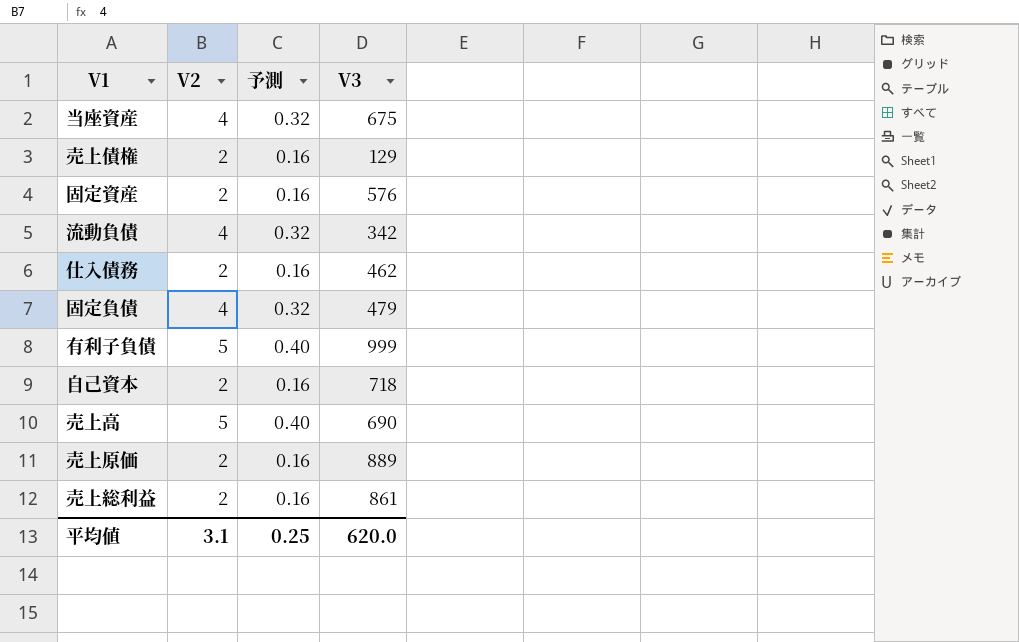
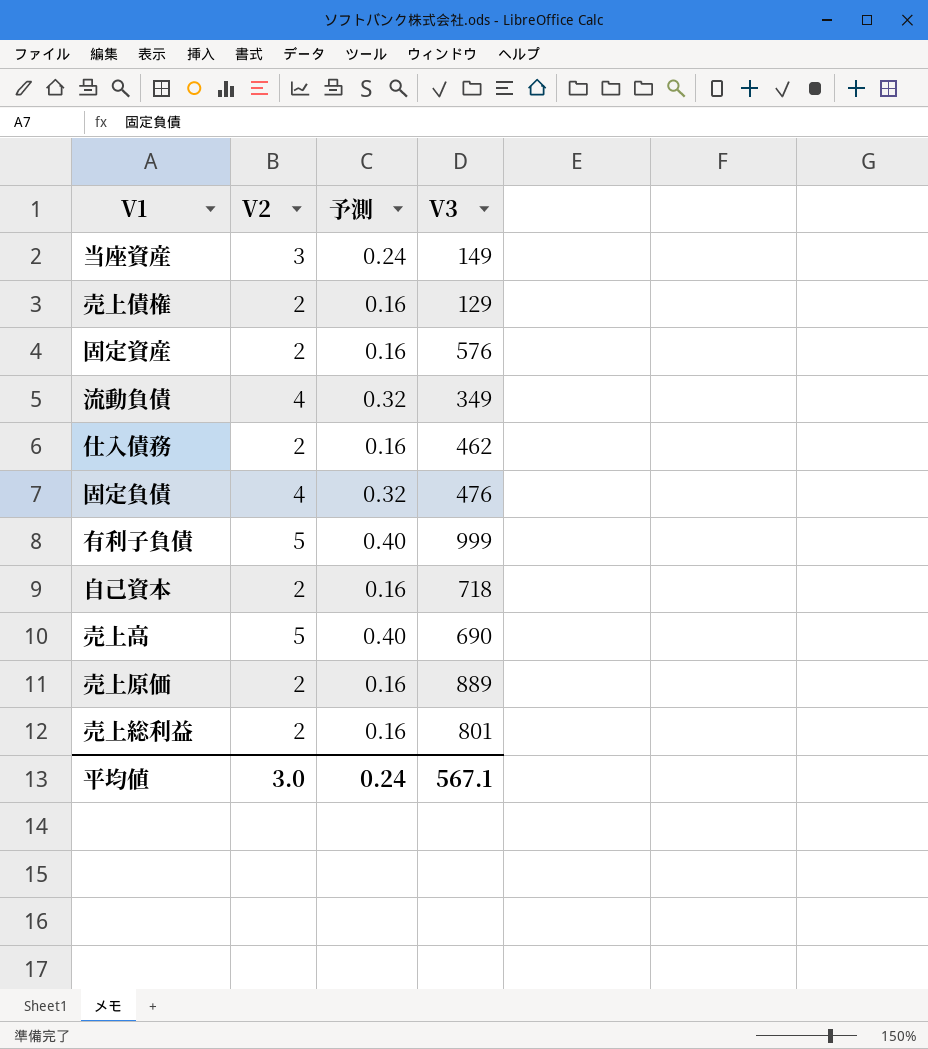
当座資産 | V2: 4 -> 3
当座資産 | 予測: 0.32 -> 0.24
当座資産 | V3: 675 -> 149
流動負債 | V3: 342 -> 349
固定負債 | V3: 479 -> 476
売上総利益 | V3: 861 -> 801
平均値 | V2: 3.1 -> 3.0
平均値 | 予測: 0.25 -> 0.24
平均値 | V3: 620.0 -> 567.1

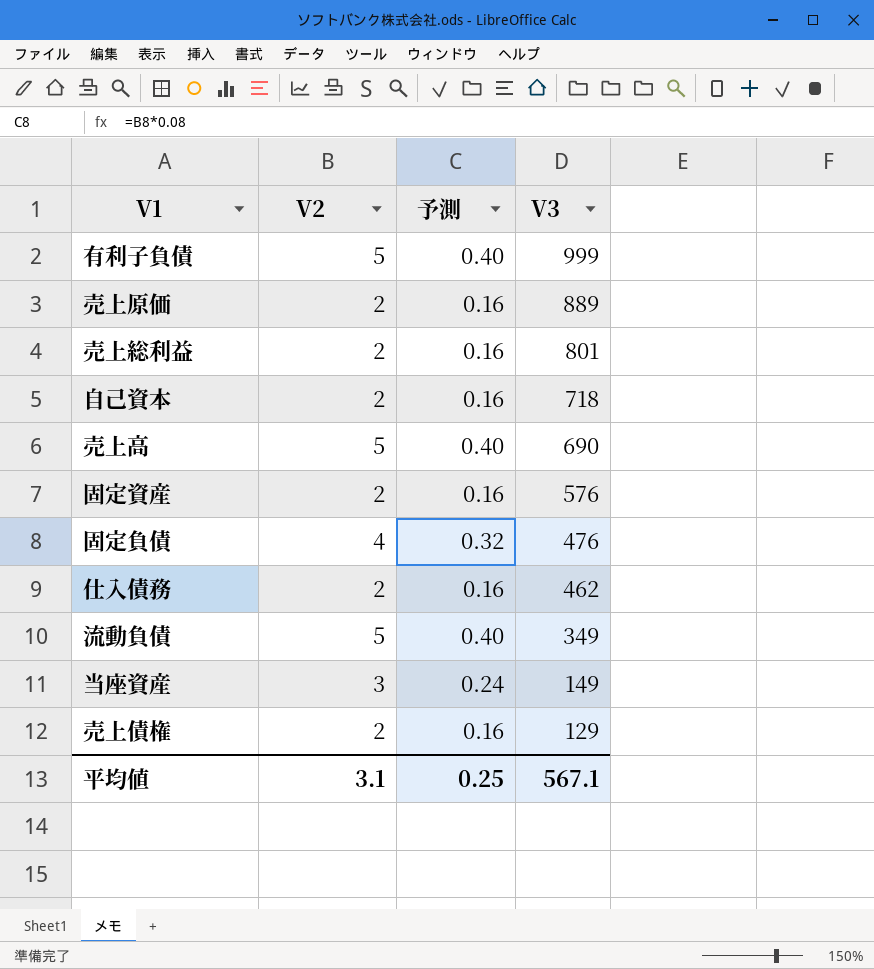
row order: none -> V3 descending
流動負債 | V2: 4 -> 5
流動負債 | 予測: 0.32 -> 0.40
平均値 | V2: 3.0 -> 3.1
平均値 | 予測: 0.24 -> 0.25

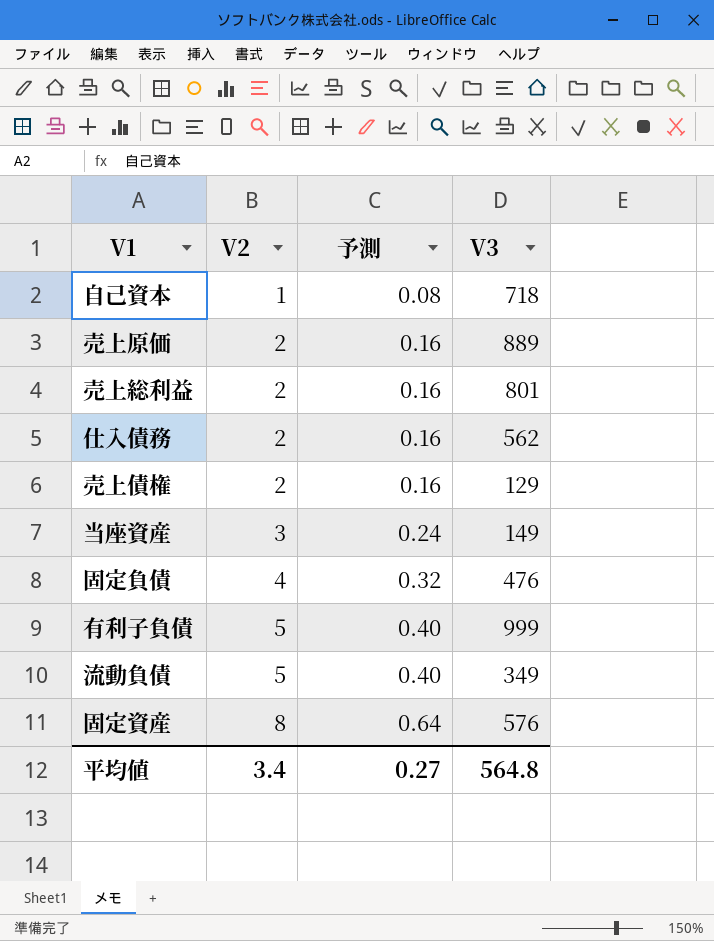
row order: V3 descending -> V2 ascending
row 売上高: 5 | 0.40 | 690 -> none
自己資本 | V2: 2 -> 1
自己資本 | 予測: 0.16 -> 0.08
仕入債務 | V3: 462 -> 562
固定資産 | V2: 2 -> 8
固定資産 | 予測: 0.16 -> 0.64
平均値 | V2: 3.1 -> 3.4
平均値 | 予測: 0.25 -> 0.27
平均値 | V3: 567.1 -> 564.8

